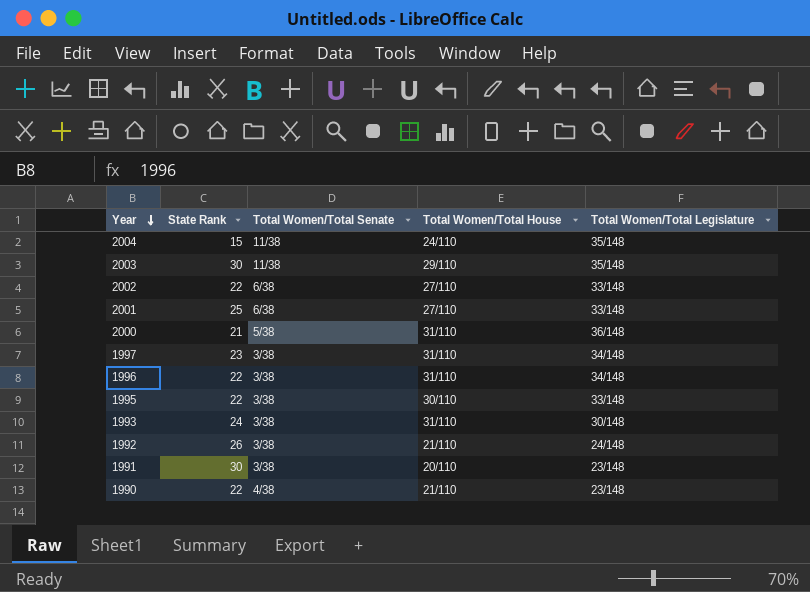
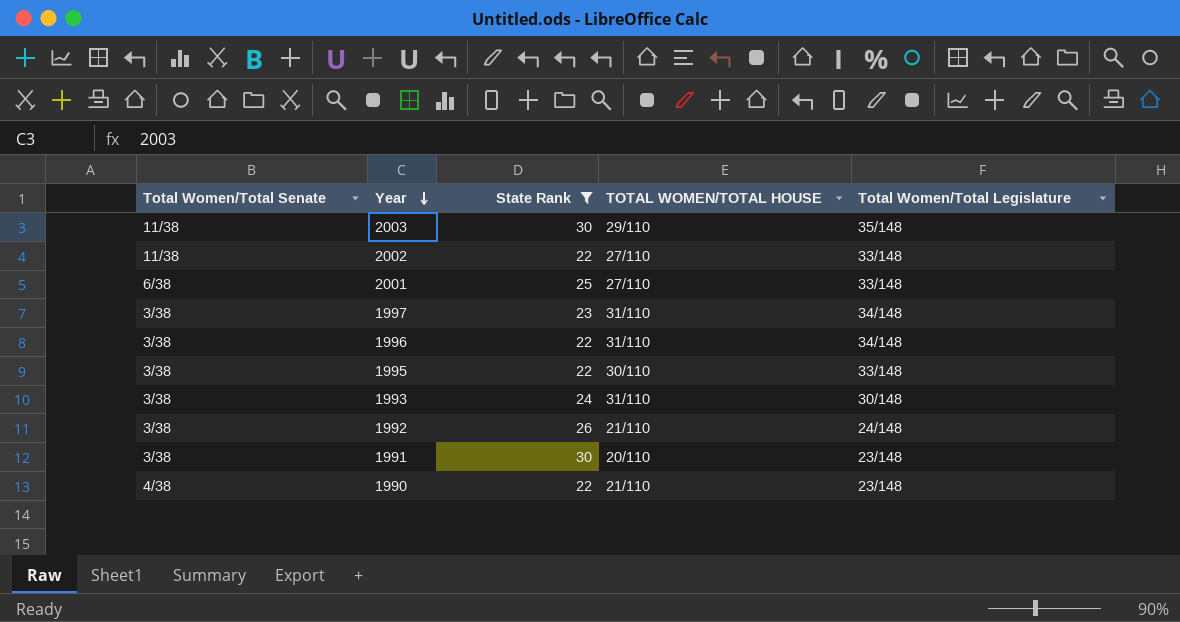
filter: none -> State Rank >= 22
column Total Women/Total Senate | position: 3 -> 1
column name: Total Women/Total House -> TOTAL WOMEN/TOTAL HOUSE
2002 | Total Women/Total Senate: 6/38 -> 11/38

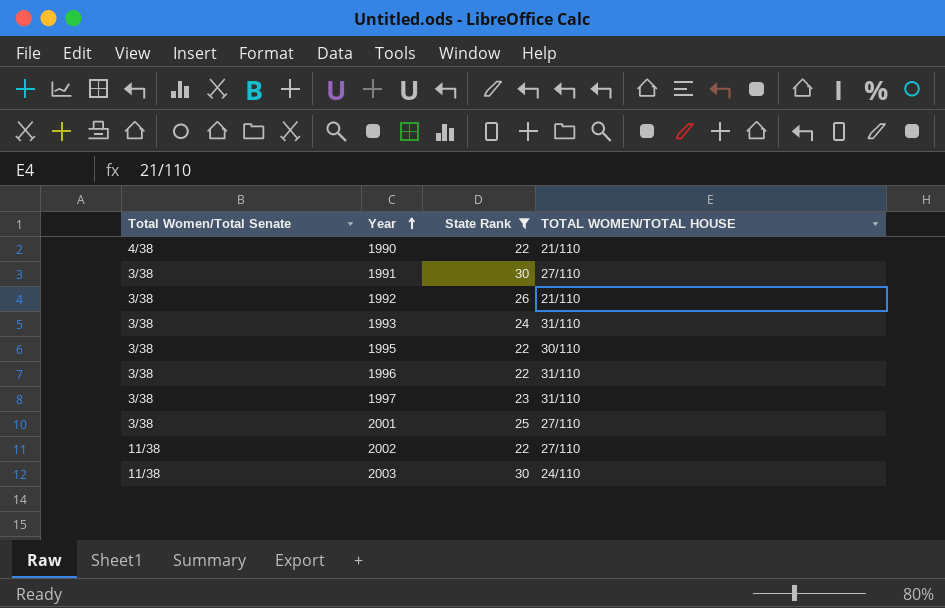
row order: Year descending -> Year ascending
column Total Women/Total Legislature | position: 5 -> none
1991 | TOTAL WOMEN/TOTAL HOUSE: 20/110 -> 27/110
2001 | Total Women/Total Senate: 6/38 -> 3/38
2003 | TOTAL WOMEN/TOTAL HOUSE: 29/110 -> 24/110

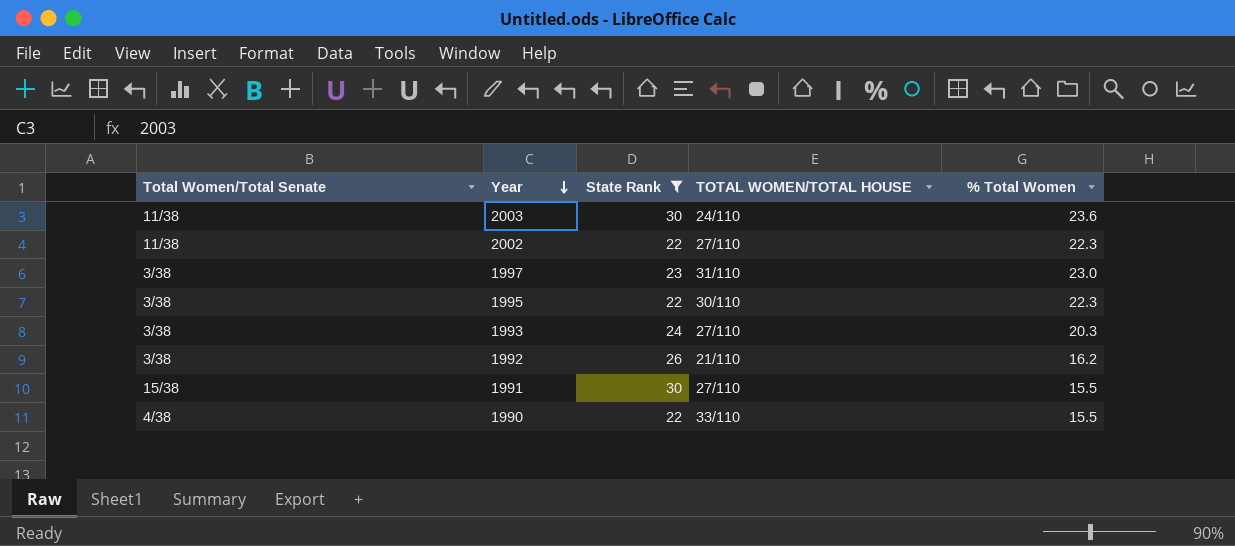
row order: Year ascending -> Year descending
column % Total Women | position: none -> 5
row 1996: 3/38 | 22 | 31/110 -> none
row 2001: 3/38 | 25 | 27/110 -> none
1993 | TOTAL WOMEN/TOTAL HOUSE: 31/110 -> 27/110
1991 | Total Women/Total Senate: 3/38 -> 15/38
1990 | TOTAL WOMEN/TOTAL HOUSE: 21/110 -> 33/110

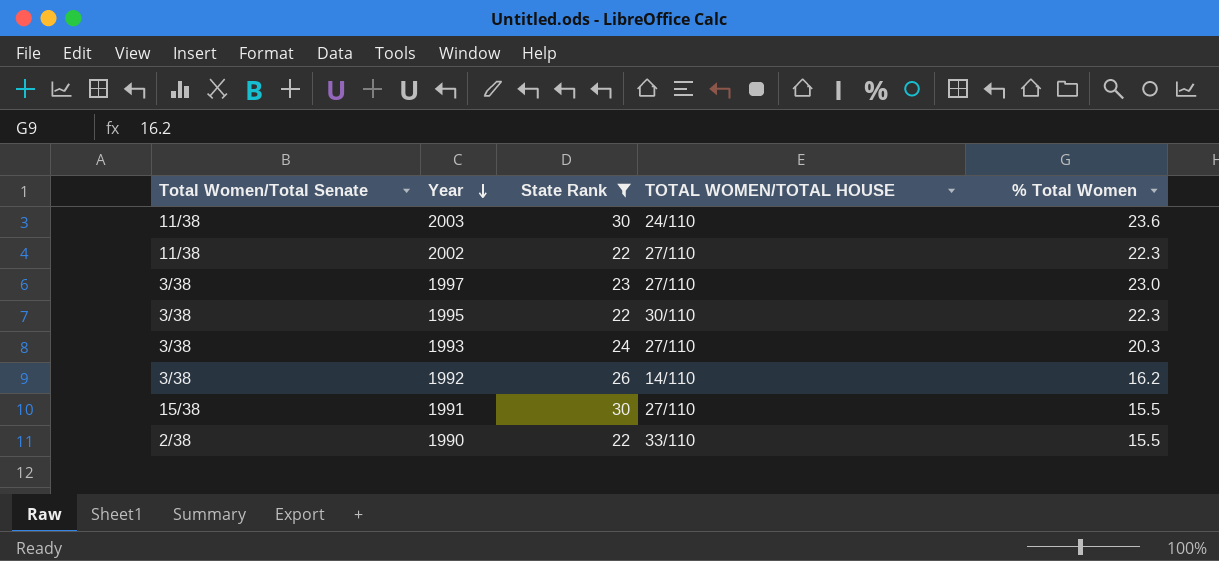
1997 | TOTAL WOMEN/TOTAL HOUSE: 31/110 -> 27/110
1992 | TOTAL WOMEN/TOTAL HOUSE: 21/110 -> 14/110
1990 | Total Women/Total Senate: 4/38 -> 2/38

